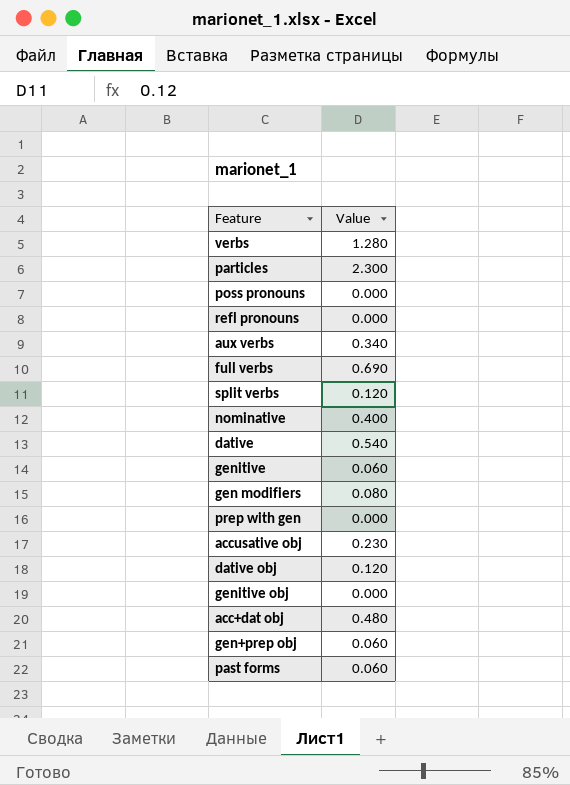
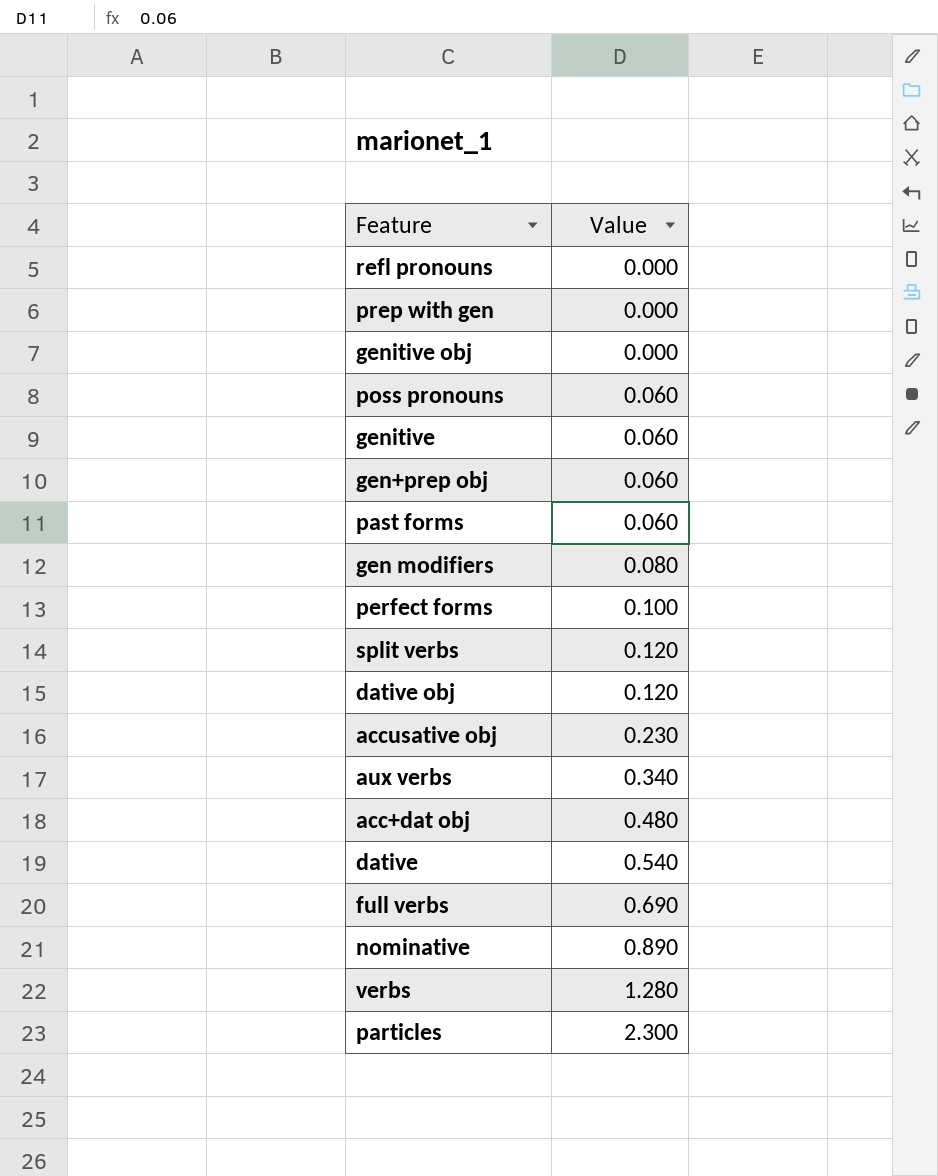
row order: none -> Value ascending
poss pronouns | Value: 0.000 -> 0.060
row perfect forms: none -> 0.100
nominative | Value: 0.400 -> 0.890

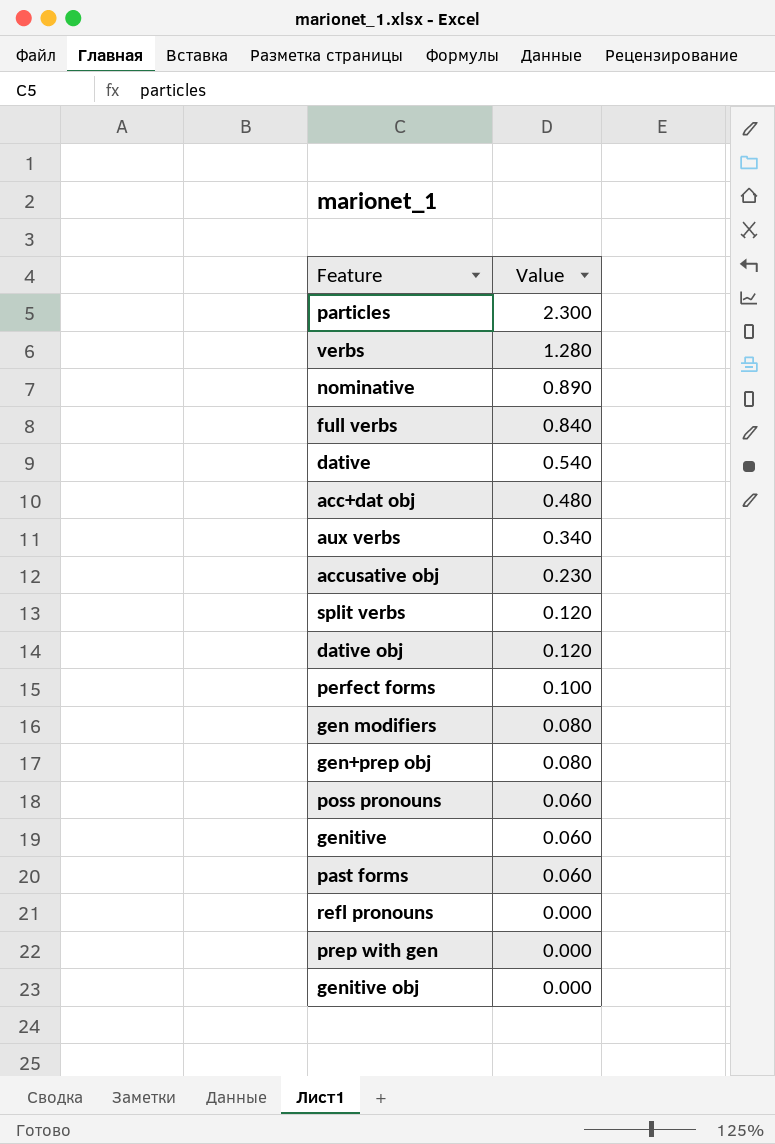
row order: Value ascending -> Value descending
full verbs | Value: 0.690 -> 0.840
gen+prep obj | Value: 0.060 -> 0.080

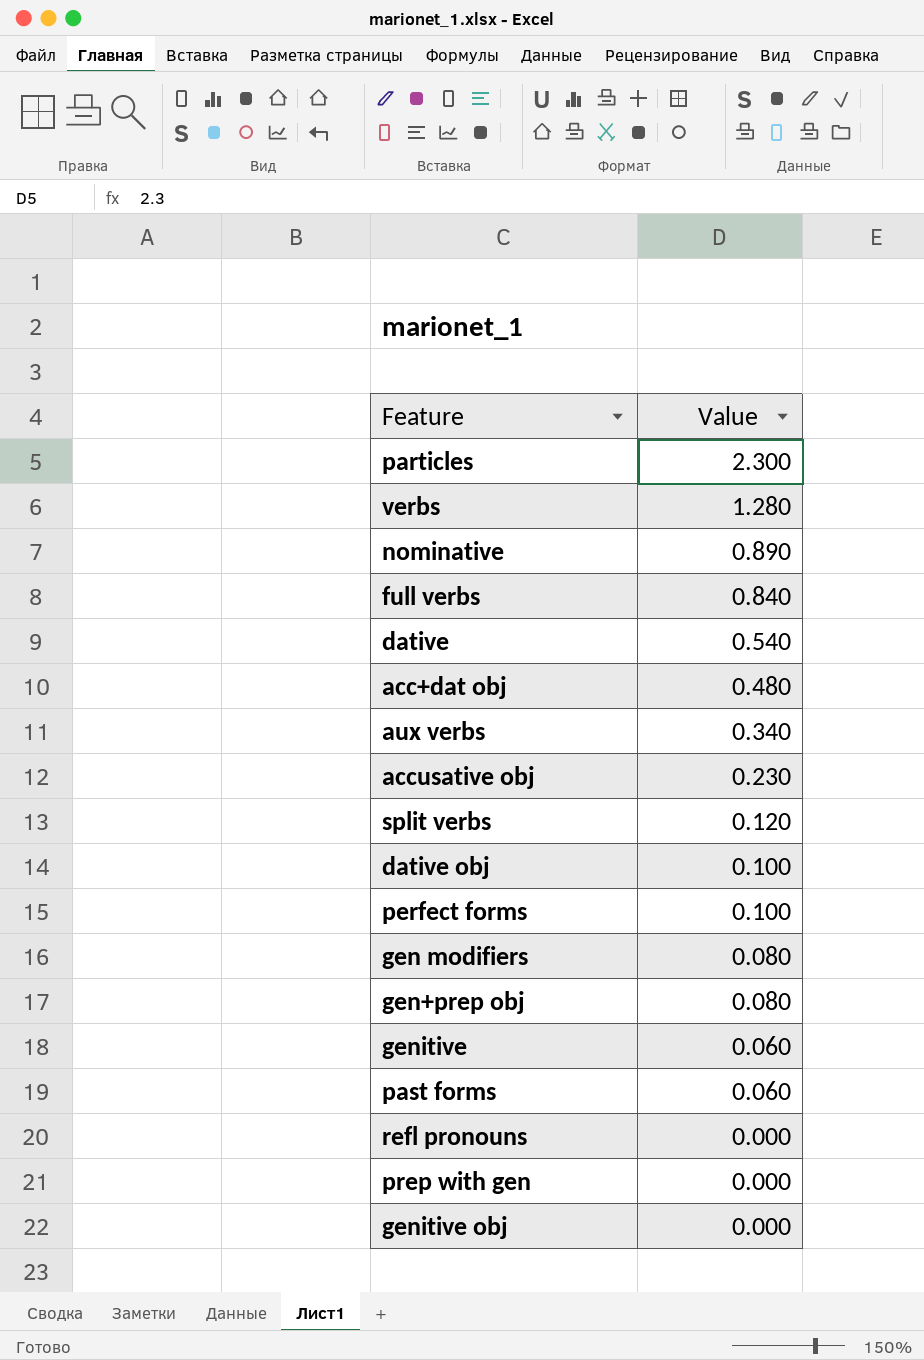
row poss pronouns: 0.060 -> none
dative obj | Value: 0.120 -> 0.100

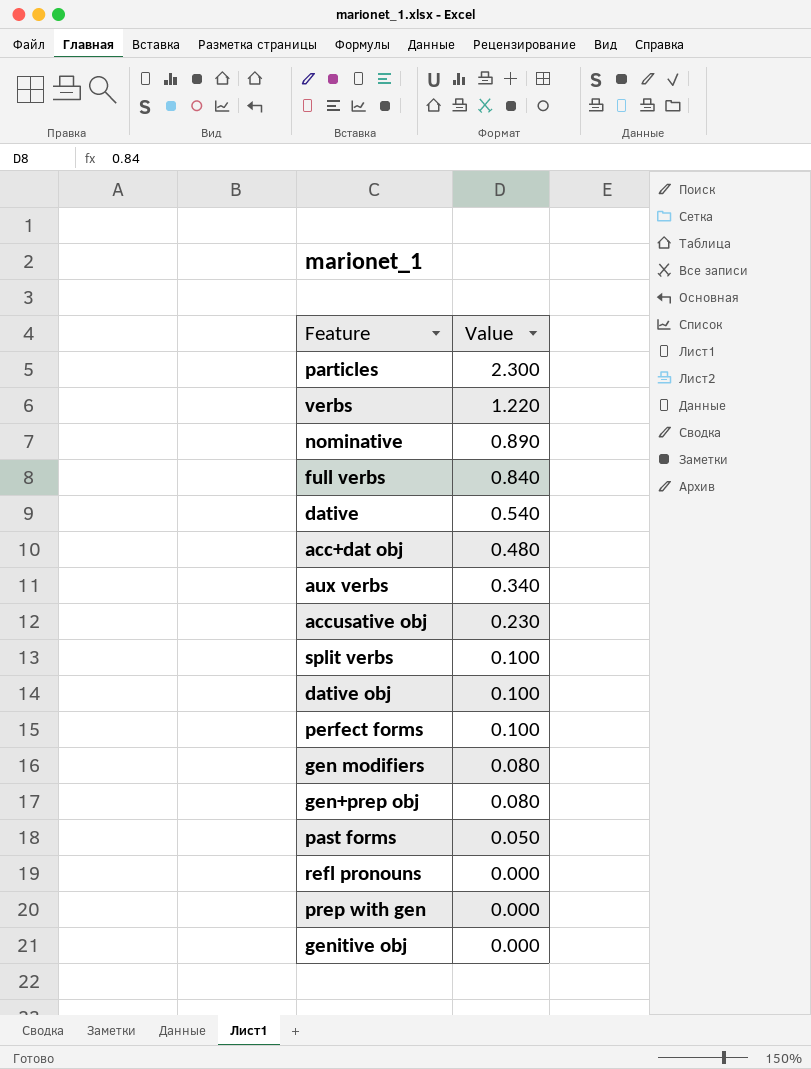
row genitive: 0.060 -> none
verbs | Value: 1.280 -> 1.220
split verbs | Value: 0.120 -> 0.100
past forms | Value: 0.060 -> 0.050

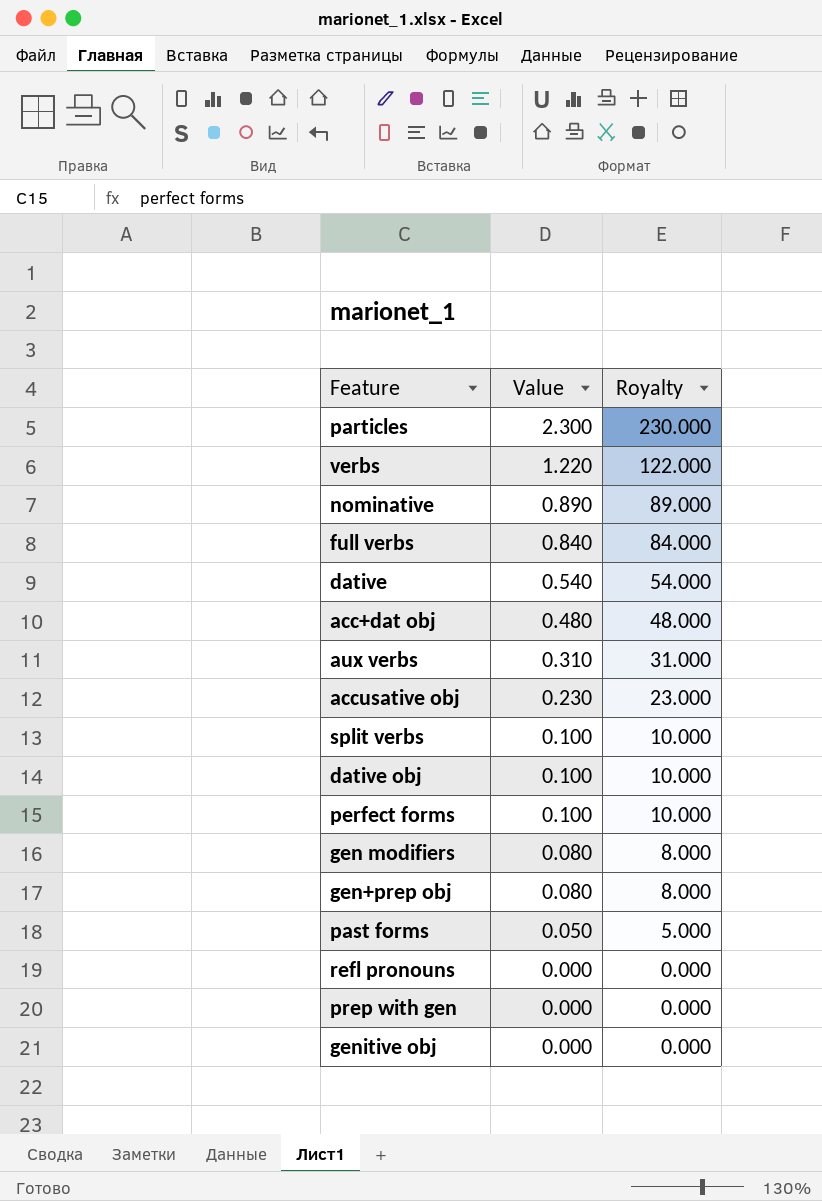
column Royalty | formula: none -> [Value] * 100
aux verbs | Value: 0.340 -> 0.310

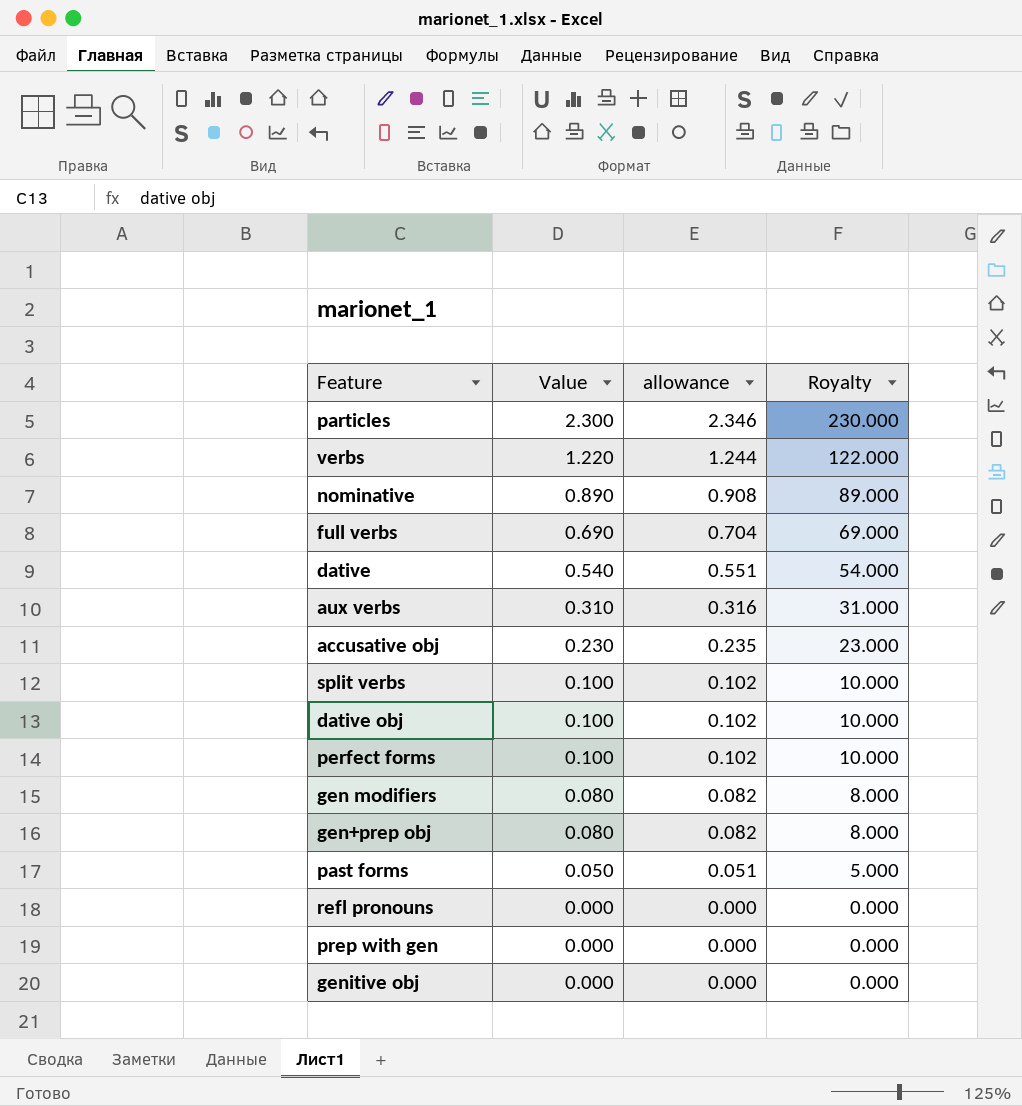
column allowance | formula: none -> [Value] * 1.02
row acc+dat obj: 0.480 | 48.000 -> none
full verbs | Value: 0.840 -> 0.690
full verbs | Royalty: 84.000 -> 69.000

